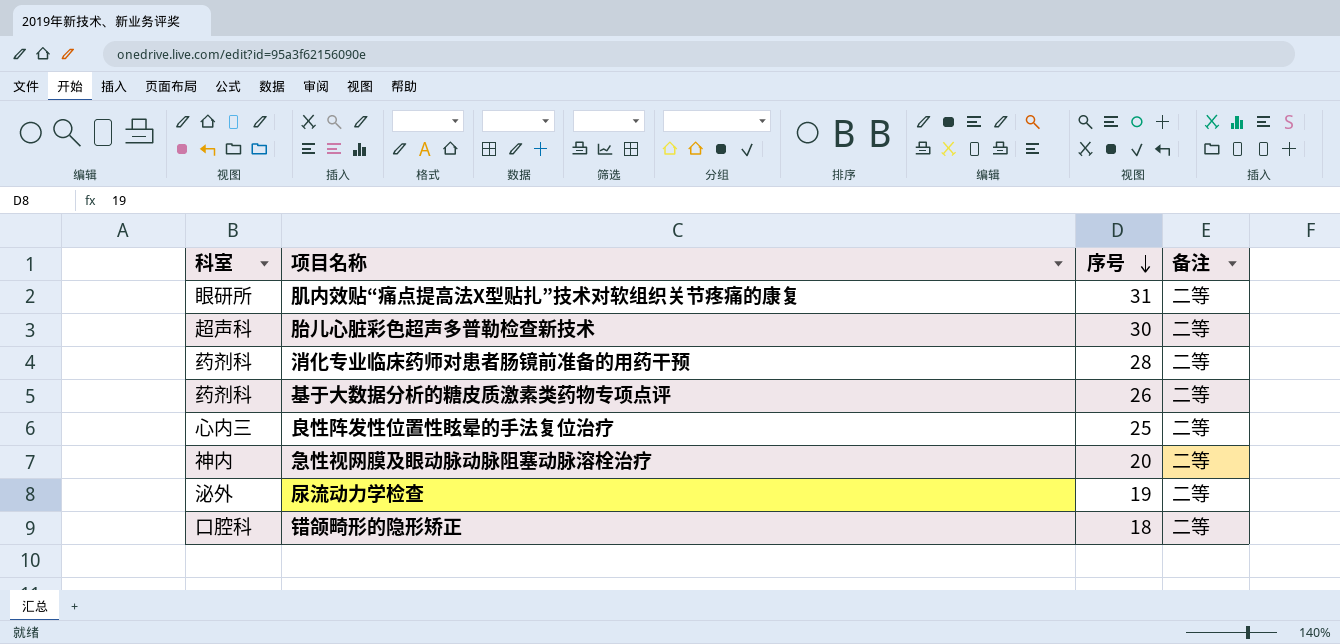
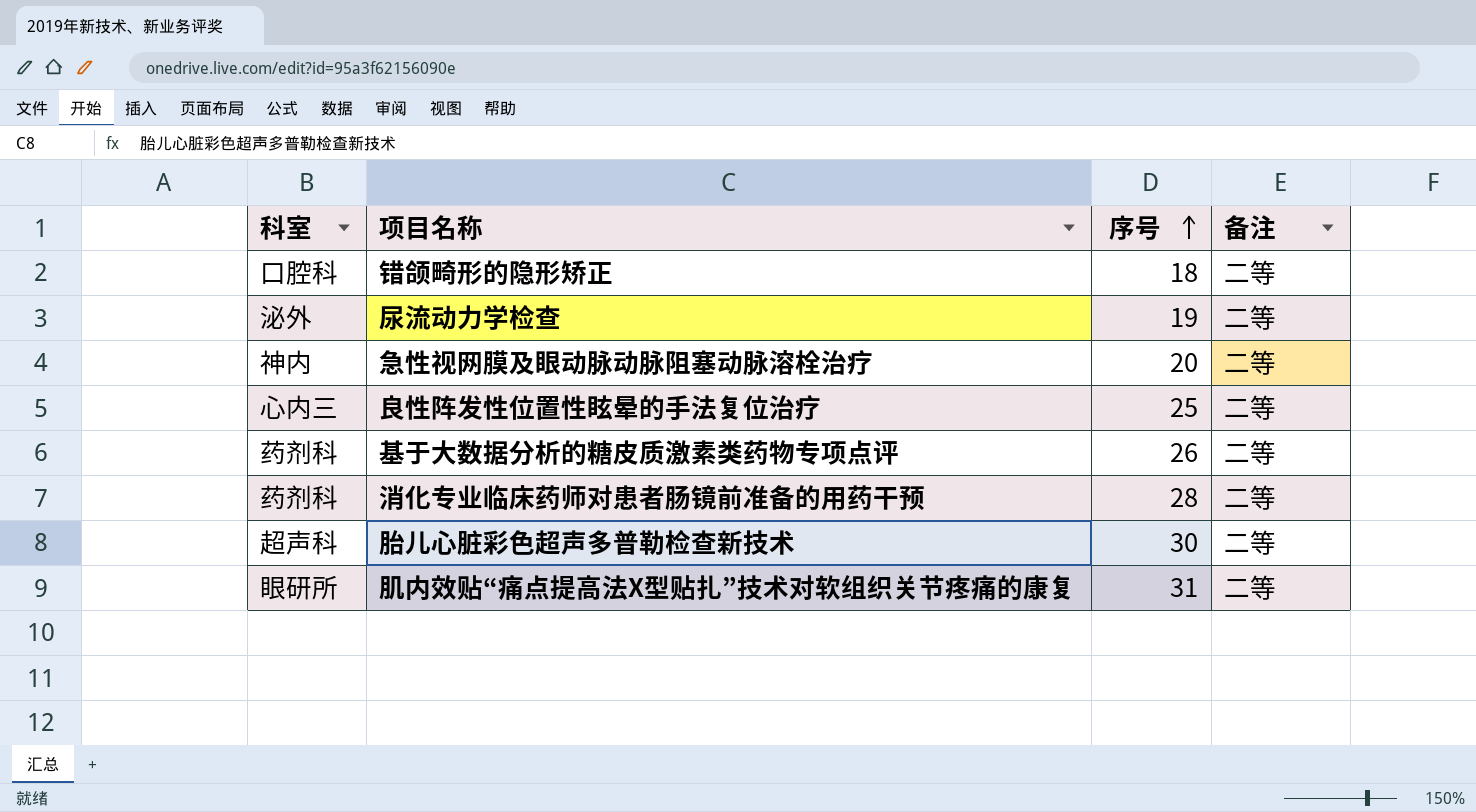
row order: 序号 descending -> 序号 ascending

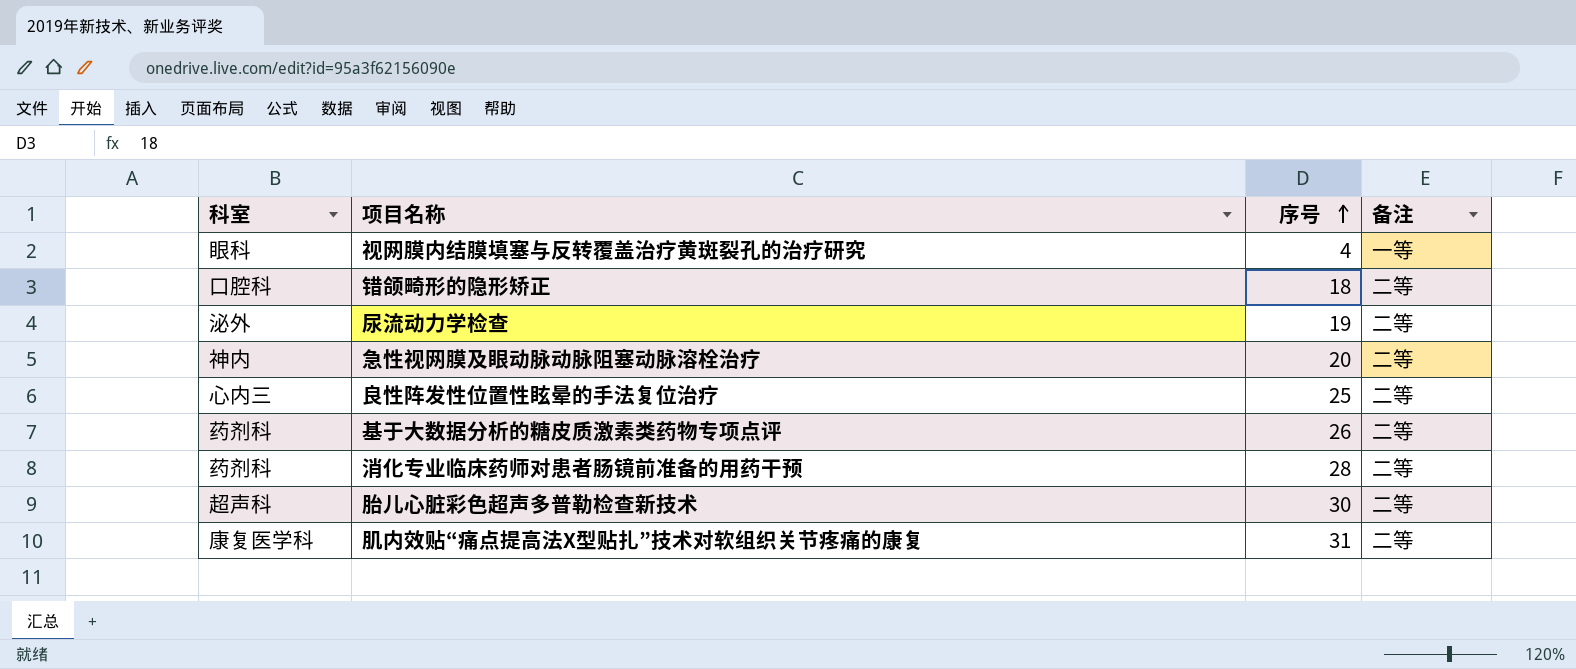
row 视网膜内结膜填塞与反转覆盖治疗黄斑裂孔的治疗研究: none -> 眼科 | 4 | 一等
肌内效贴“痛点提高法X型贴扎”技术对软组织关节疼痛的康复 | 科室: 眼研所 -> 康复医学科

